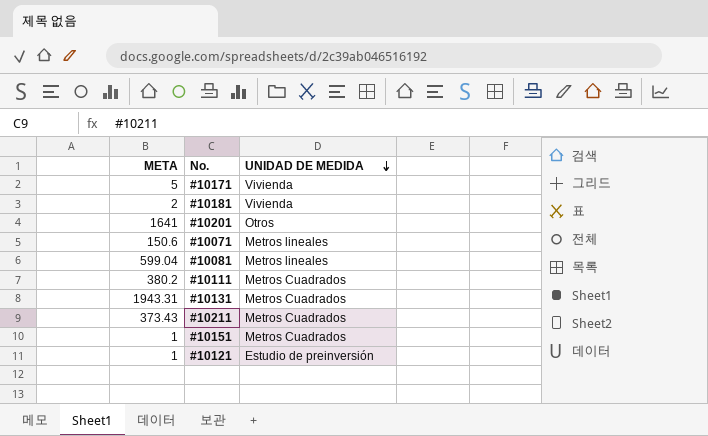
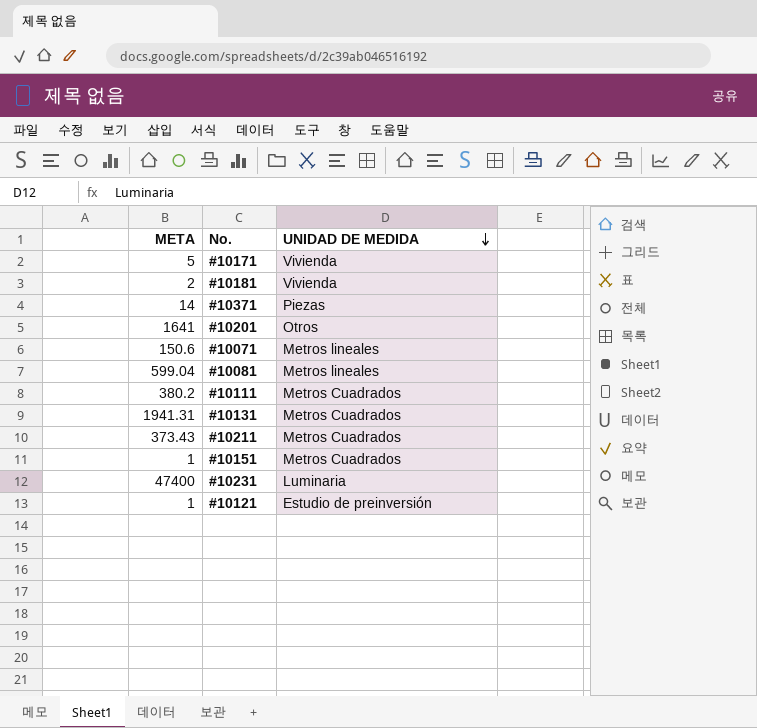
row #10371: none -> 14 | Piezas
#10131 | META: 1943.31 -> 1941.31
row #10231: none -> 47400 | Luminaria

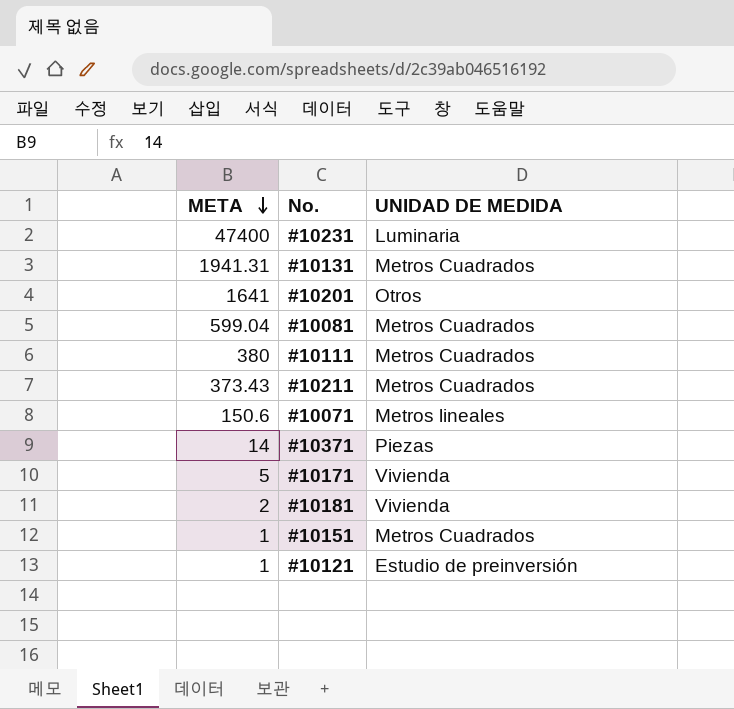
row order: UNIDAD DE MEDIDA descending -> META descending
#10081 | UNIDAD DE MEDIDA: Metros lineales -> Metros Cuadrados
#10111 | META: 380.2 -> 380

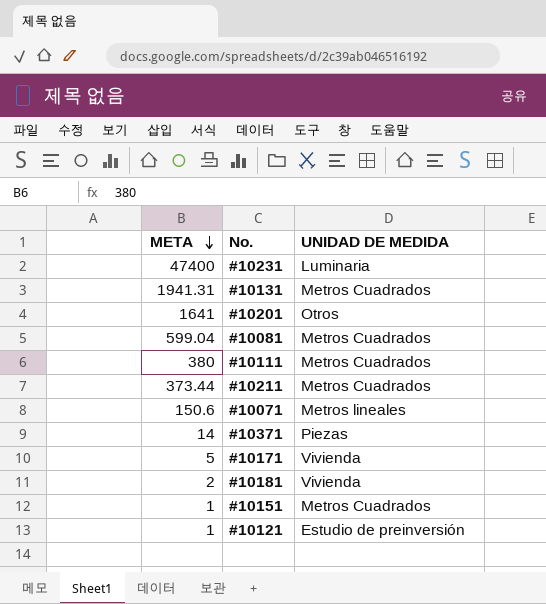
#10211 | META: 373.43 -> 373.44

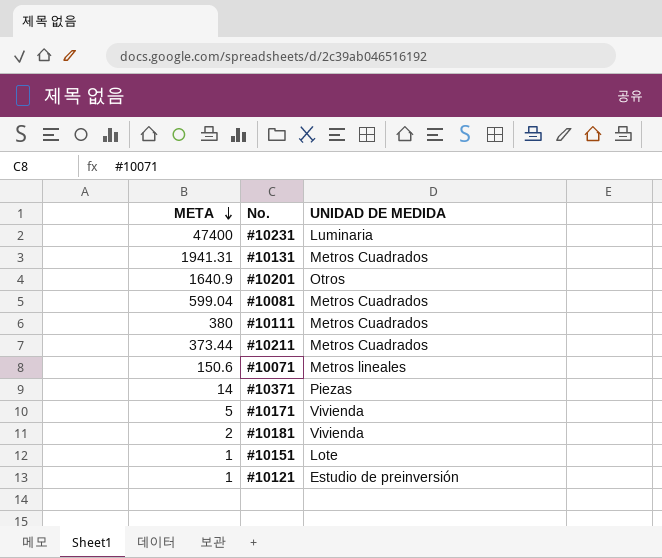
#10201 | META: 1641 -> 1640.9
#10151 | UNIDAD DE MEDIDA: Metros Cuadrados -> Lote

